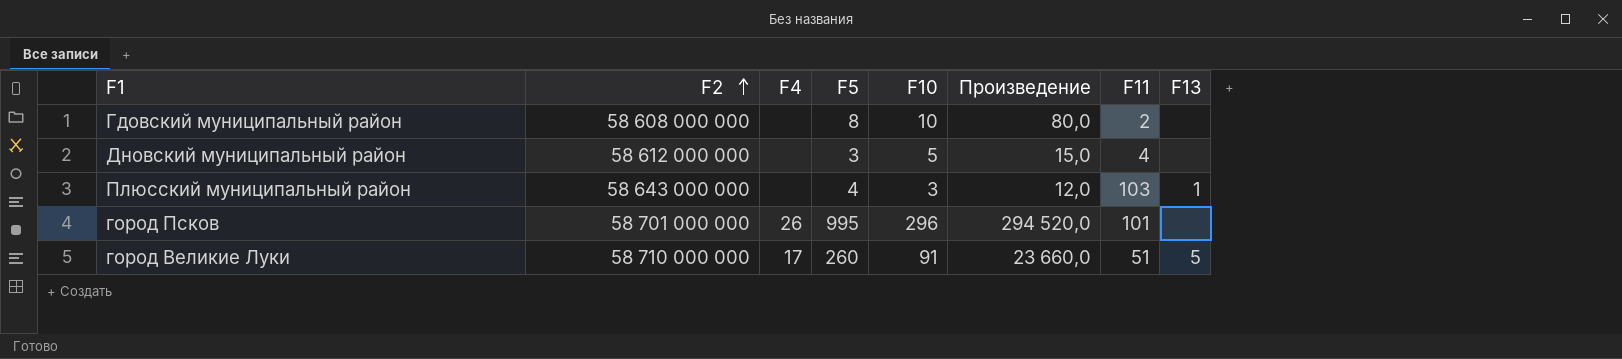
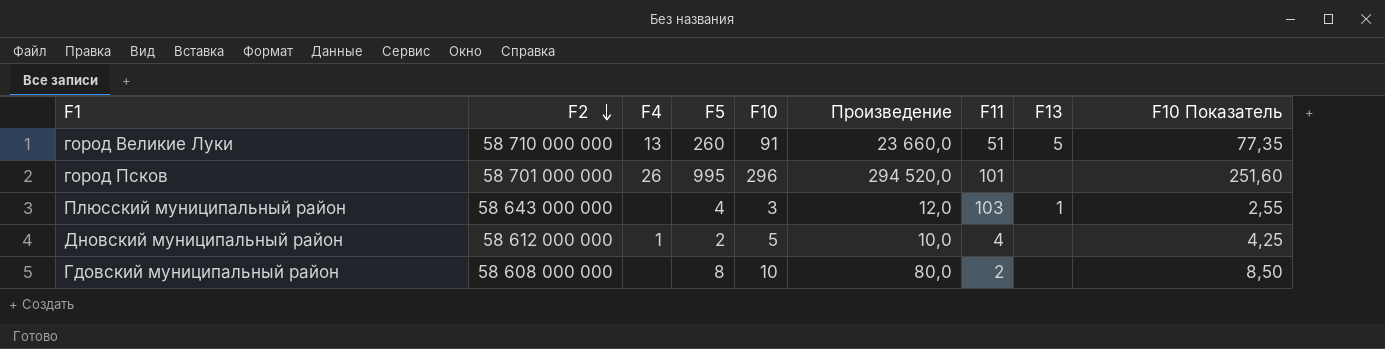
row order: F2 ascending -> F2 descending
column F10 Показатель | formula: none -> [F10] * 0,85
город Великие Луки | F4: 17 -> 13
Дновский муниципальный район | F4: none -> 1
Дновский муниципальный район | F5: 3 -> 2
Дновский муниципальный район | Произведение: 15,0 -> 10,0

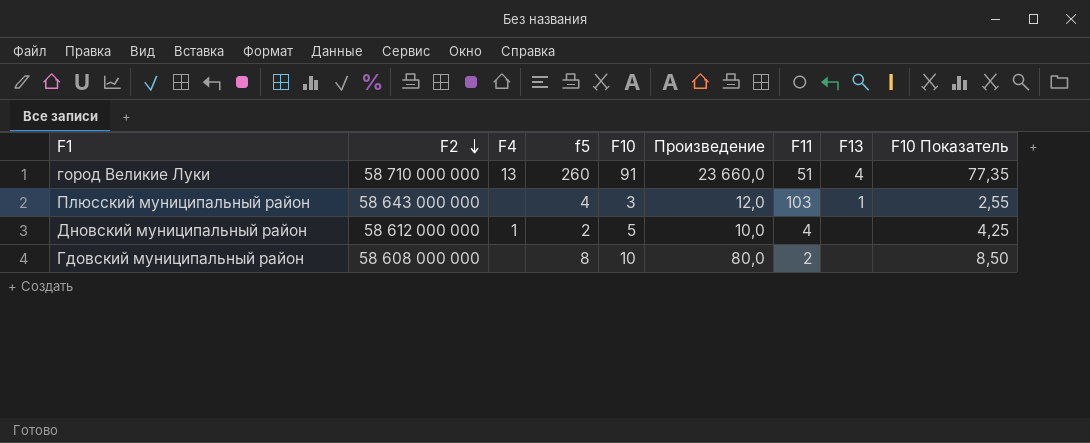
column name: F5 -> f5
row город Псков: 58 701 000 000 | 26 | 995 | 296 | 294 520,0 | 101 | none | 251,60 -> none
город Великие Луки | F13: 5 -> 4

